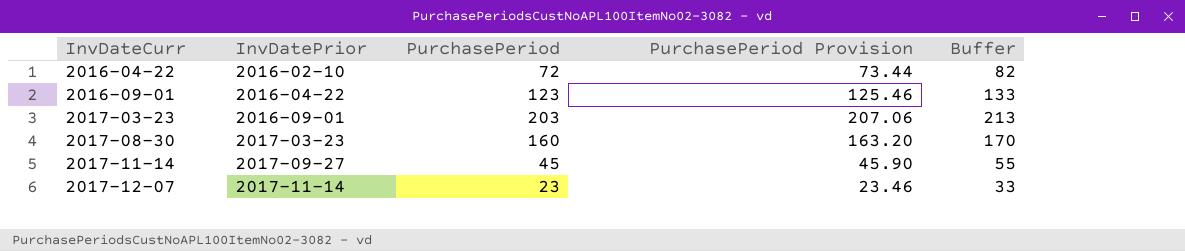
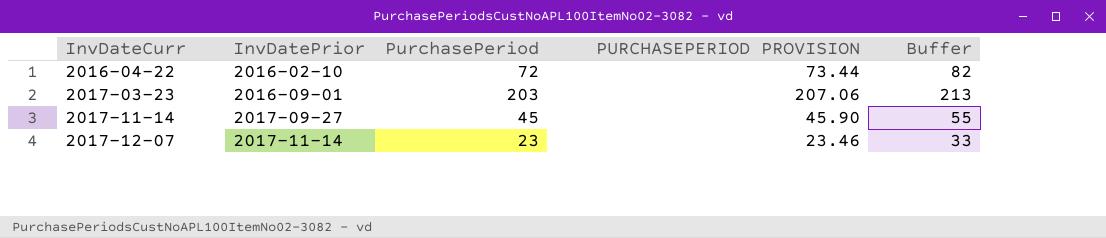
column name: PurchasePeriod Provision -> PURCHASEPERIOD PROVISION
row 2016-09-01: 2016-04-22 | 123 | 125.46 | 133 -> none
row 2017-08-30: 2017-03-23 | 160 | 163.20 | 170 -> none

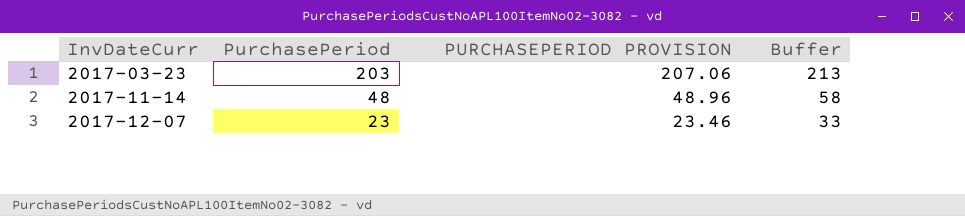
column InvDatePrior | position: 2 -> none
row 2016-04-22: 2016-02-10 | 72 | 73.44 | 82 -> none
2017-11-14 | PurchasePeriod: 45 -> 48
2017-11-14 | PURCHASEPERIOD PROVISION: 45.90 -> 48.96
2017-11-14 | Buffer: 55 -> 58

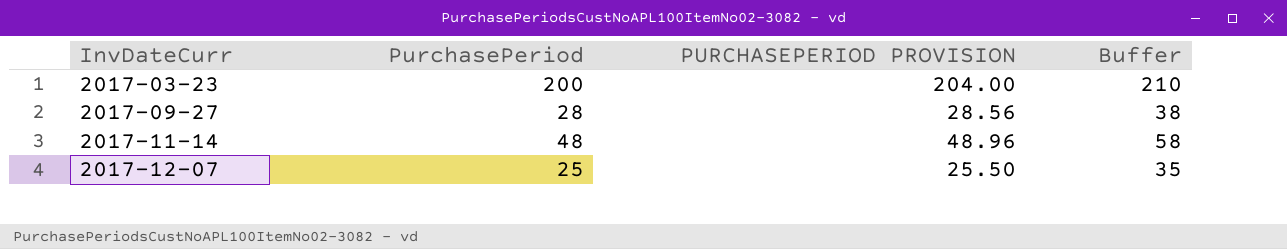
2017-03-23 | PurchasePeriod: 203 -> 200
2017-03-23 | PURCHASEPERIOD PROVISION: 207.06 -> 204.00
2017-03-23 | Buffer: 213 -> 210
row 2017-09-27: none -> 28 | 28.56 | 38
2017-12-07 | PurchasePeriod: 23 -> 25
2017-12-07 | PURCHASEPERIOD PROVISION: 23.46 -> 25.50
2017-12-07 | Buffer: 33 -> 35

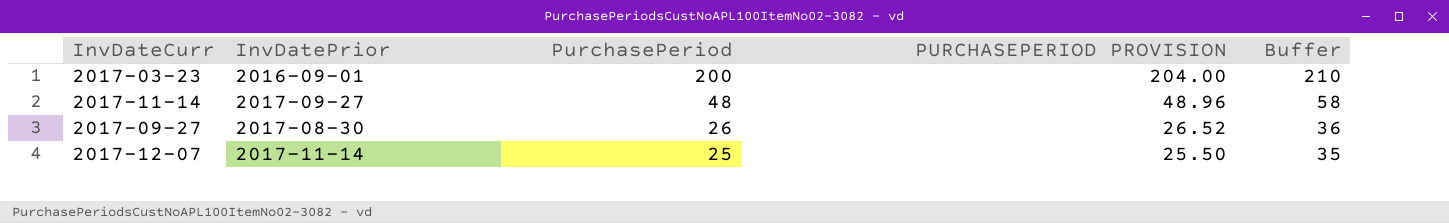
row order: InvDateCurr ascending -> PurchasePeriod descending
column InvDatePrior | position: none -> 2
2017-09-27 | PurchasePeriod: 28 -> 26
2017-09-27 | PURCHASEPERIOD PROVISION: 28.56 -> 26.52
2017-09-27 | Buffer: 38 -> 36

